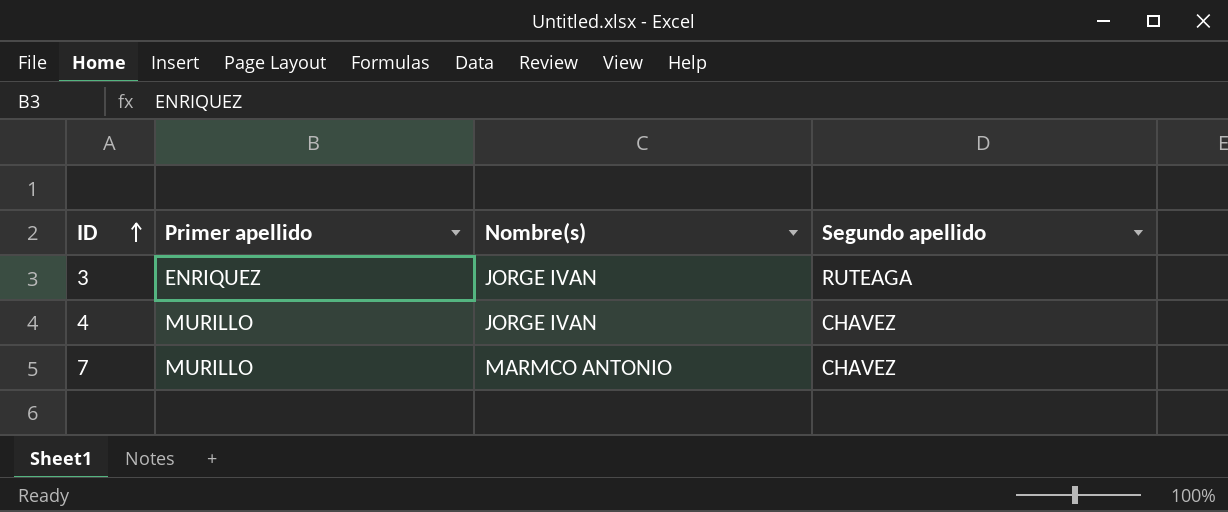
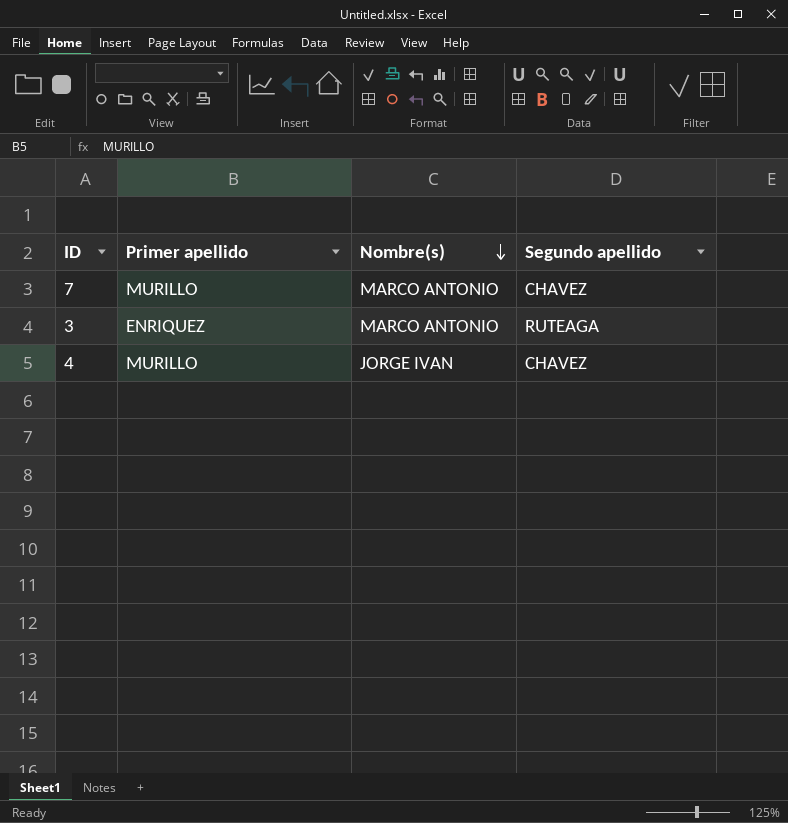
row order: ID ascending -> Nombre(s) descending
7 | Nombre(s): MARMCO ANTONIO -> MARCO ANTONIO
3 | Nombre(s): JORGE IVAN -> MARCO ANTONIO

